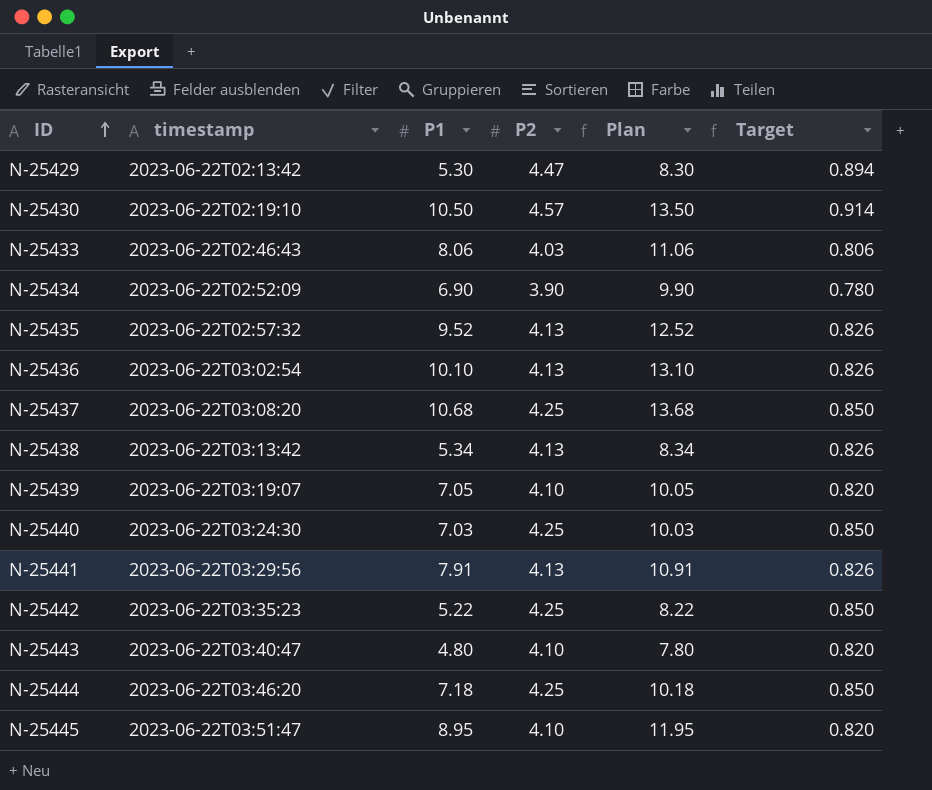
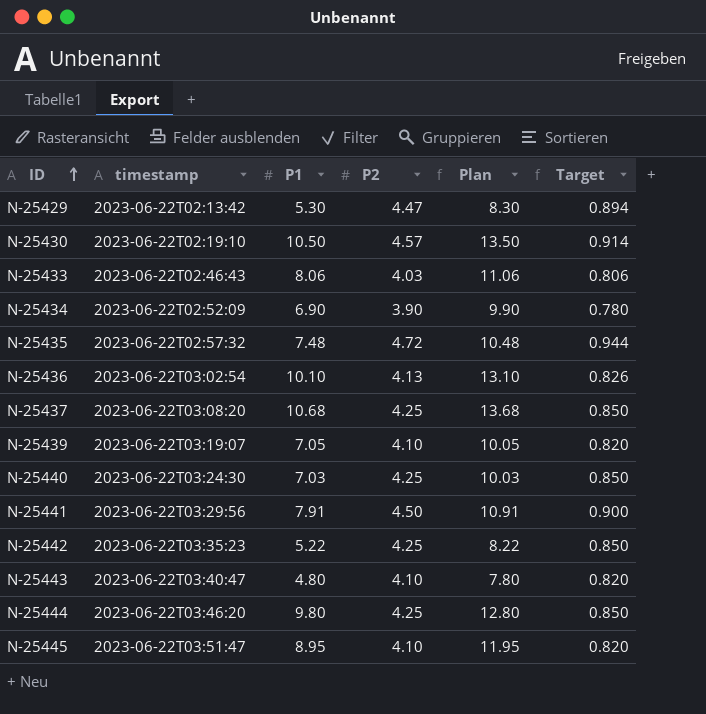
row N-25438: 2023-06-22T03:13:42 | 5.34 | 4.13 | 8.34 | 0.826 -> none
N-25435 | P1: 9.52 -> 7.48
N-25435 | P2: 4.13 -> 4.72
N-25435 | Plan: 12.52 -> 10.48
N-25435 | Target: 0.826 -> 0.944
N-25441 | P2: 4.13 -> 4.50
N-25441 | Target: 0.826 -> 0.900
N-25444 | P1: 7.18 -> 9.80
N-25444 | Plan: 10.18 -> 12.80

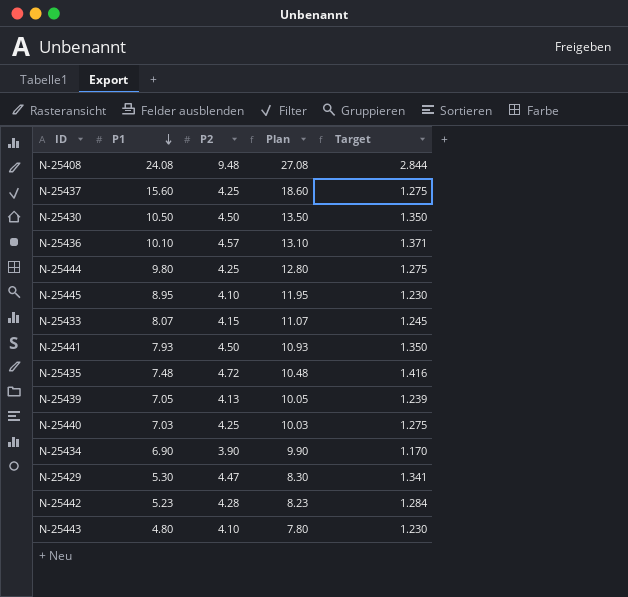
row order: ID ascending -> P1 descending
column timestamp | position: 2 -> none
column Target | formula: [P2] * 0.2 -> [P2] * 0.3
row N-25408: none -> 24.08 | 9.48 | 27.08 | 2.844
N-25437 | P1: 10.68 -> 15.60
N-25437 | Plan: 13.68 -> 18.60
N-25430 | P2: 4.57 -> 4.50
N-25436 | P2: 4.13 -> 4.57
N-25433 | P1: 8.06 -> 8.07
N-25433 | P2: 4.03 -> 4.15
N-25433 | Plan: 11.06 -> 11.07
N-25441 | P1: 7.91 -> 7.93
N-25441 | Plan: 10.91 -> 10.93
N-25439 | P2: 4.10 -> 4.13
N-25442 | P1: 5.22 -> 5.23
N-25442 | P2: 4.25 -> 4.28
N-25442 | Plan: 8.22 -> 8.23

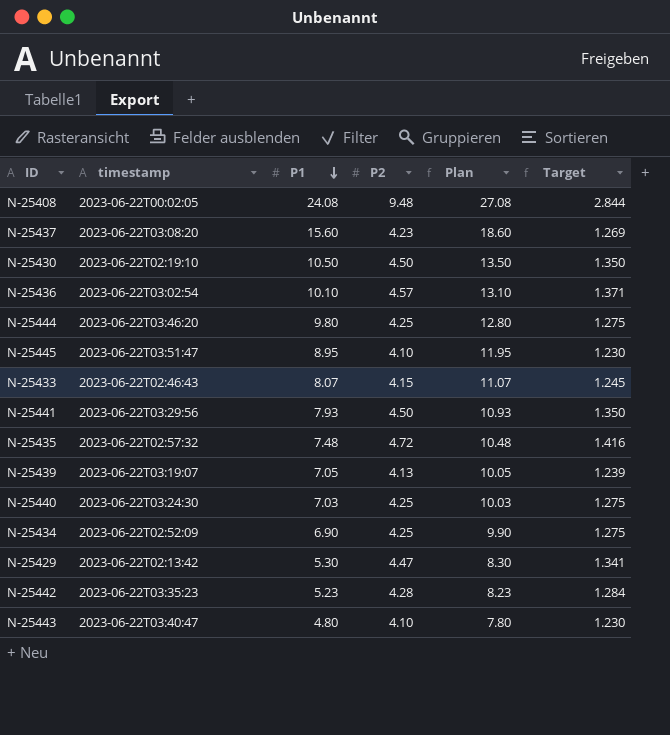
column timestamp | position: none -> 2
N-25437 | P2: 4.25 -> 4.23
N-25437 | Target: 1.275 -> 1.269
N-25434 | P2: 3.90 -> 4.25
N-25434 | Target: 1.170 -> 1.275

